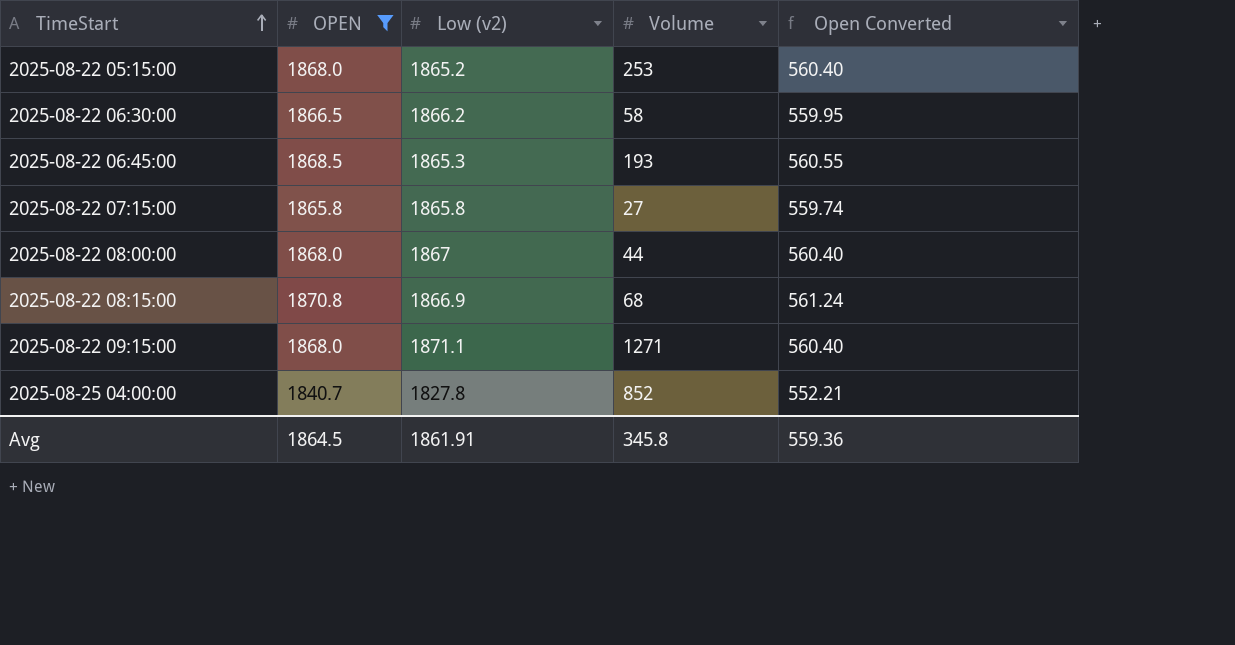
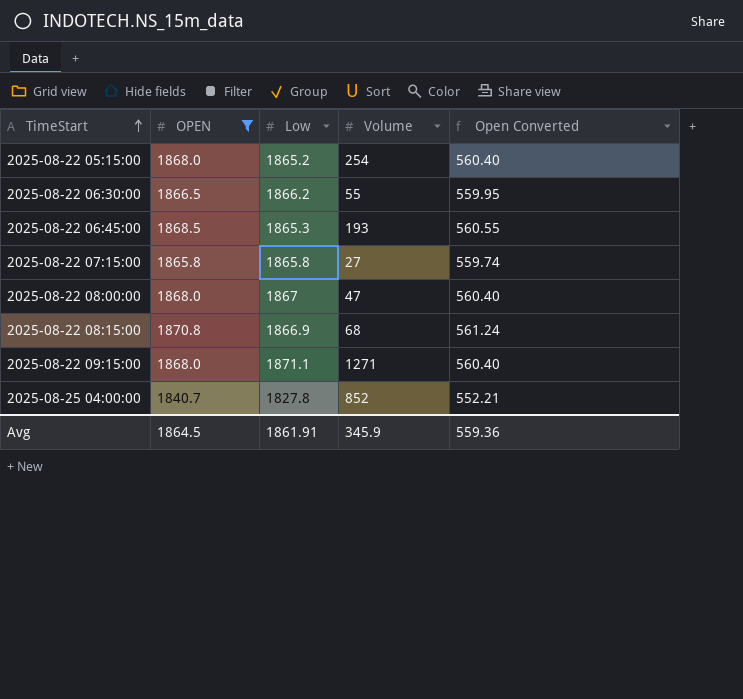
column name: Low (v2) -> Low
2025-08-22 05:15:00 | Volume: 253 -> 254
2025-08-22 06:30:00 | Volume: 58 -> 55
2025-08-22 08:00:00 | Volume: 44 -> 47
Avg | Volume: 345.8 -> 345.9

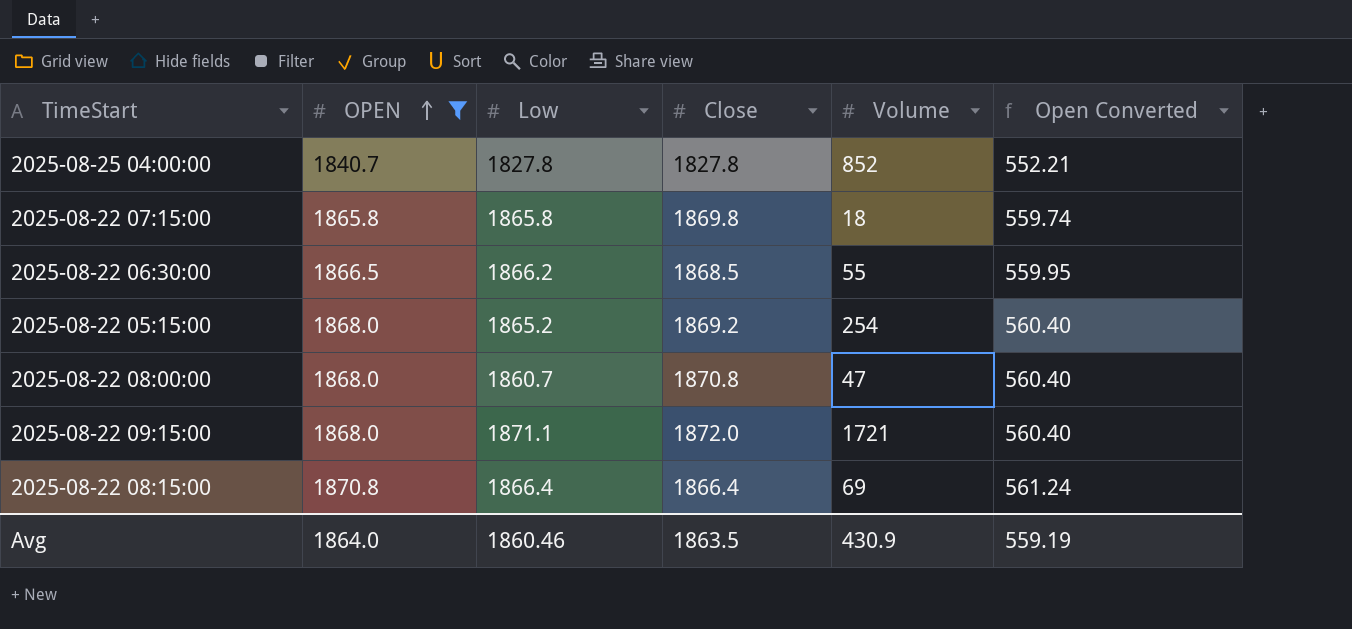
row order: TimeStart ascending -> OPEN ascending
column Close | position: none -> 4
row 2025-08-22 06:45:00: 1868.5 | 1865.3 | 193 | 560.55 -> none
2025-08-22 07:15:00 | Volume: 27 -> 18
2025-08-22 08:00:00 | Low: 1867 -> 1860.7
2025-08-22 09:15:00 | Volume: 1271 -> 1721
2025-08-22 08:15:00 | Low: 1866.9 -> 1866.4
2025-08-22 08:15:00 | Volume: 68 -> 69
Avg | OPEN: 1864.5 -> 1864.0
Avg | Low: 1861.91 -> 1860.46
Avg | Volume: 345.9 -> 430.9
Avg | Open Converted: 559.36 -> 559.19

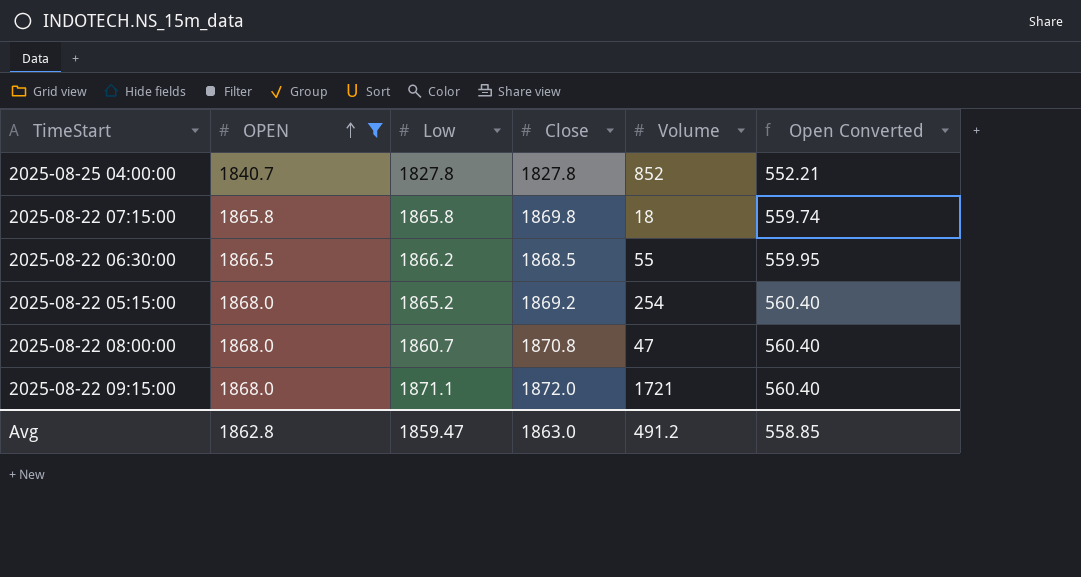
row 2025-08-22 08:15:00: 1870.8 | 1866.4 | 1866.4 | 69 | 561.24 -> none
Avg | OPEN: 1864.0 -> 1862.8
Avg | Low: 1860.46 -> 1859.47
Avg | Close: 1863.5 -> 1863.0
Avg | Volume: 430.9 -> 491.2
Avg | Open Converted: 559.19 -> 558.85

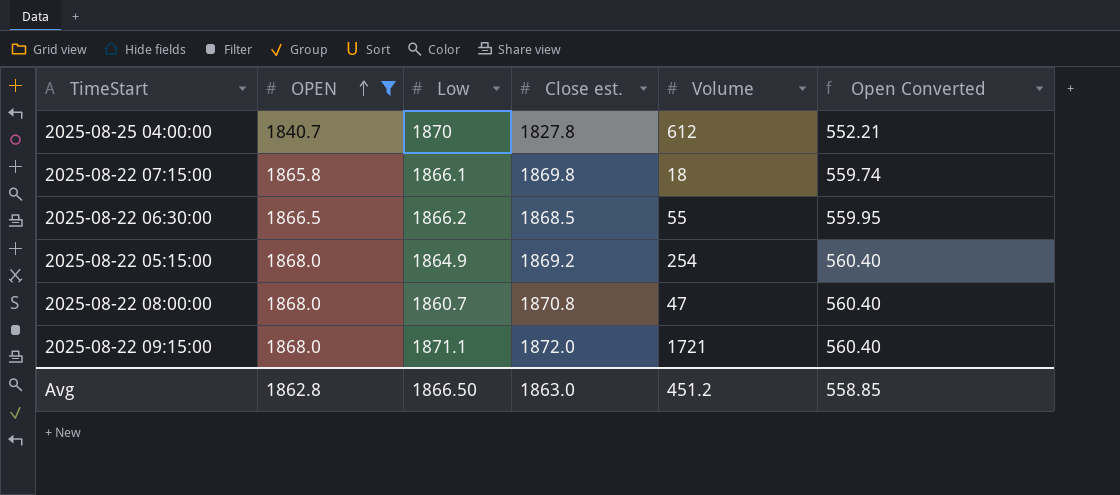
column name: Close -> Close est.
2025-08-25 04:00:00 | Low: 1827.8 -> 1870
2025-08-25 04:00:00 | Volume: 852 -> 612
2025-08-22 07:15:00 | Low: 1865.8 -> 1866.1
2025-08-22 05:15:00 | Low: 1865.2 -> 1864.9
Avg | Low: 1859.47 -> 1866.50
Avg | Volume: 491.2 -> 451.2

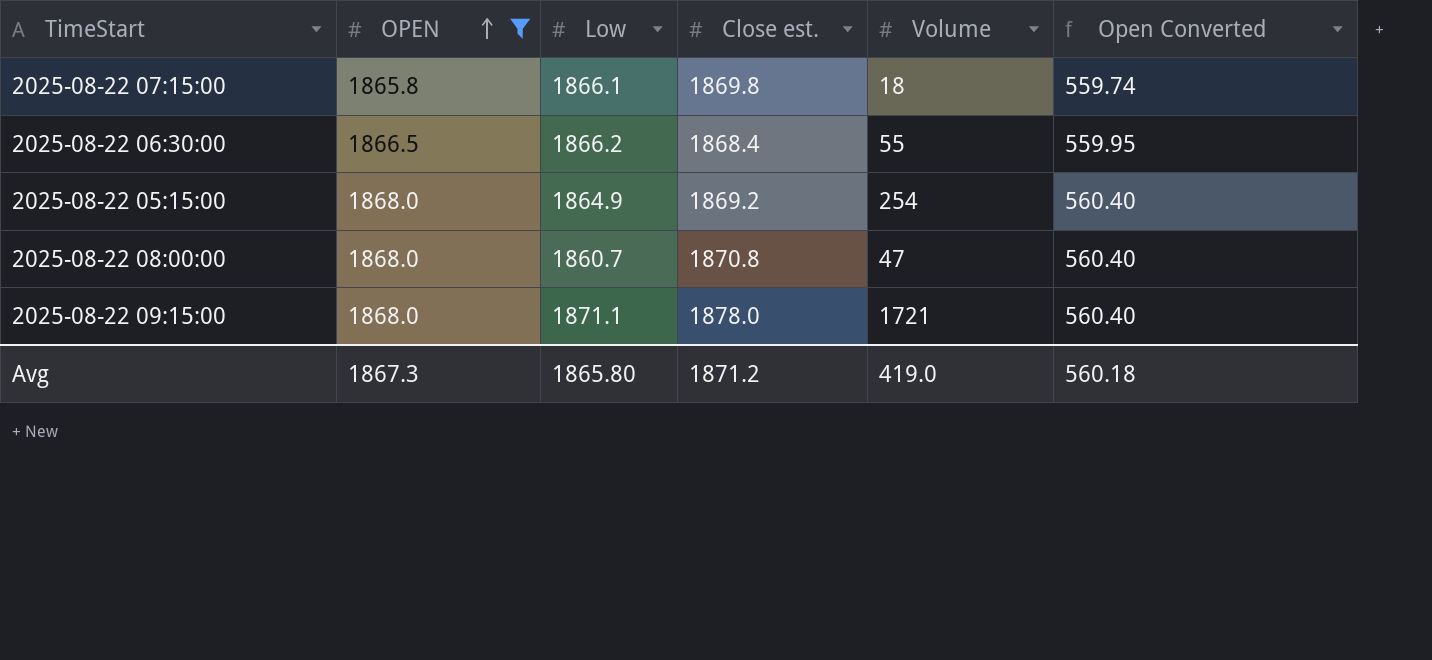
row 2025-08-25 04:00:00: 1840.7 | 1870 | 1827.8 | 612 | 552.21 -> none
2025-08-22 06:30:00 | Close est.: 1868.5 -> 1868.4
2025-08-22 09:15:00 | Close est.: 1872.0 -> 1878.0
Avg | OPEN: 1862.8 -> 1867.3
Avg | Low: 1866.50 -> 1865.80
Avg | Close est.: 1863.0 -> 1871.2
Avg | Volume: 451.2 -> 419.0
Avg | Open Converted: 558.85 -> 560.18

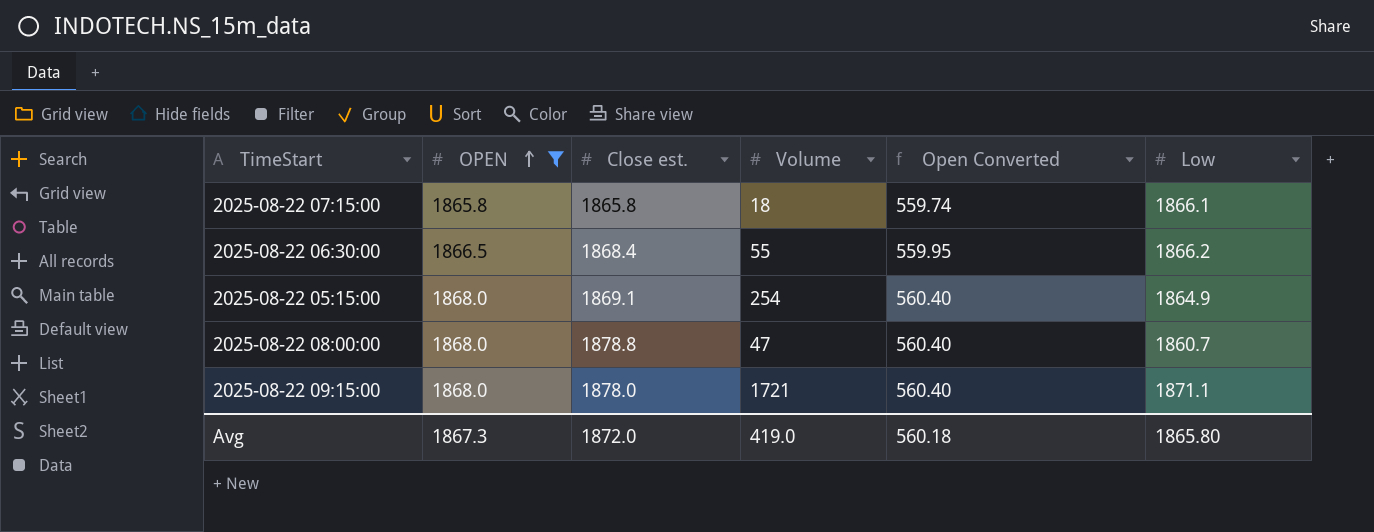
column Low | position: 3 -> 6
2025-08-22 07:15:00 | Close est.: 1869.8 -> 1865.8
2025-08-22 05:15:00 | Close est.: 1869.2 -> 1869.1
2025-08-22 08:00:00 | Close est.: 1870.8 -> 1878.8
Avg | Close est.: 1871.2 -> 1872.0

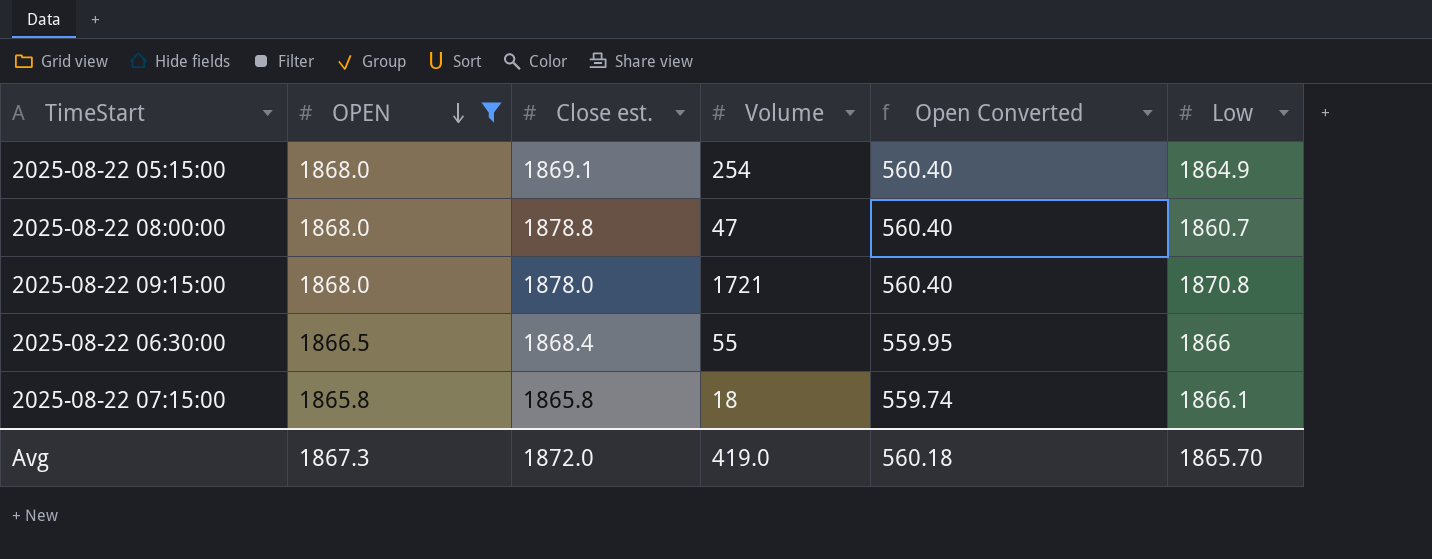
row order: OPEN ascending -> OPEN descending
2025-08-22 09:15:00 | Low: 1871.1 -> 1870.8
2025-08-22 06:30:00 | Low: 1866.2 -> 1866
Avg | Low: 1865.80 -> 1865.70

